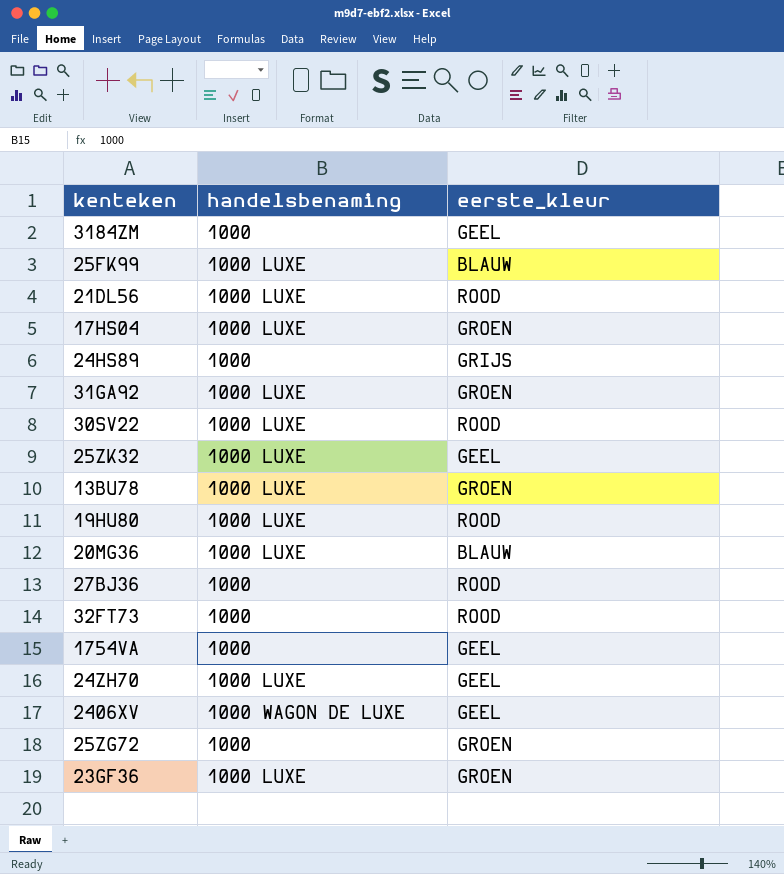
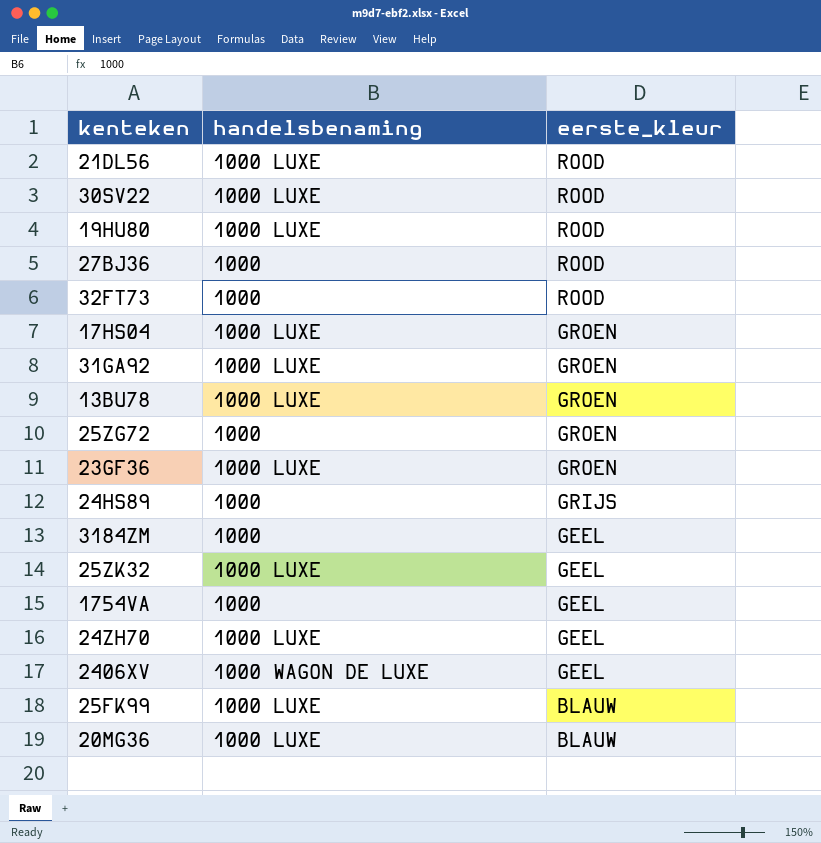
row order: none -> eerste_kleur descending

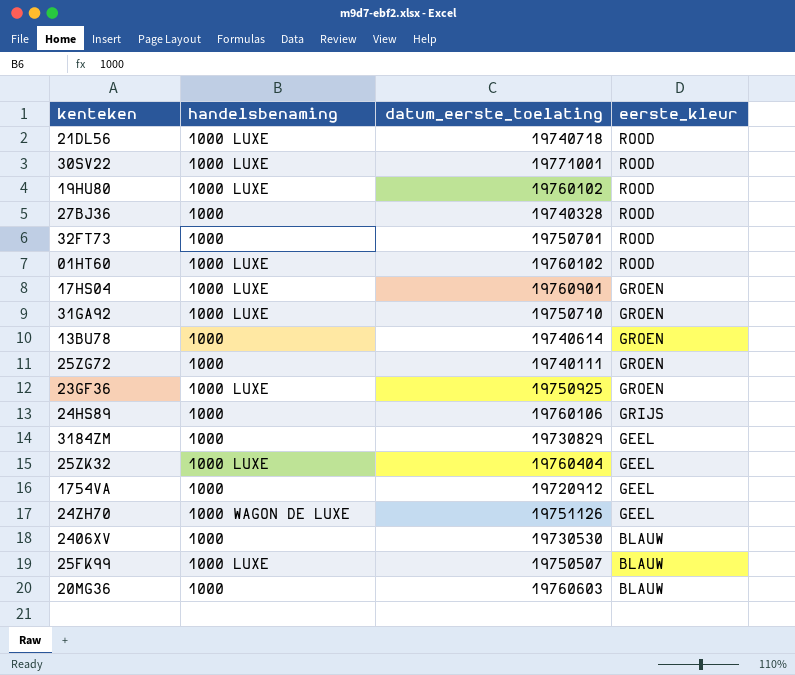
column datum_eerste_toelating | position: none -> 3
row 01HT60: none -> 1000 LUXE | 19760102 | ROOD
13BU78 | handelsbenaming: 1000 LUXE -> 1000
24ZH70 | handelsbenaming: 1000 LUXE -> 1000 WAGON DE LUXE
2406XV | handelsbenaming: 1000 WAGON DE LUXE -> 1000
2406XV | eerste_kleur: GEEL -> BLAUW
20MG36 | handelsbenaming: 1000 LUXE -> 1000

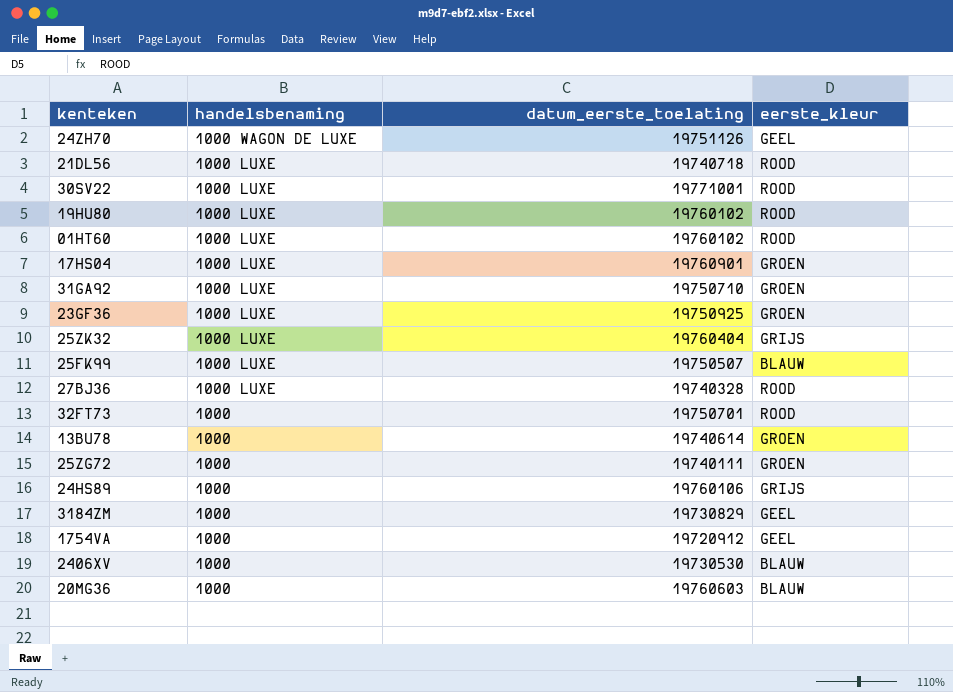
row order: eerste_kleur descending -> handelsbenaming descending
25ZK32 | eerste_kleur: GEEL -> GRIJS
27BJ36 | handelsbenaming: 1000 -> 1000 LUXE

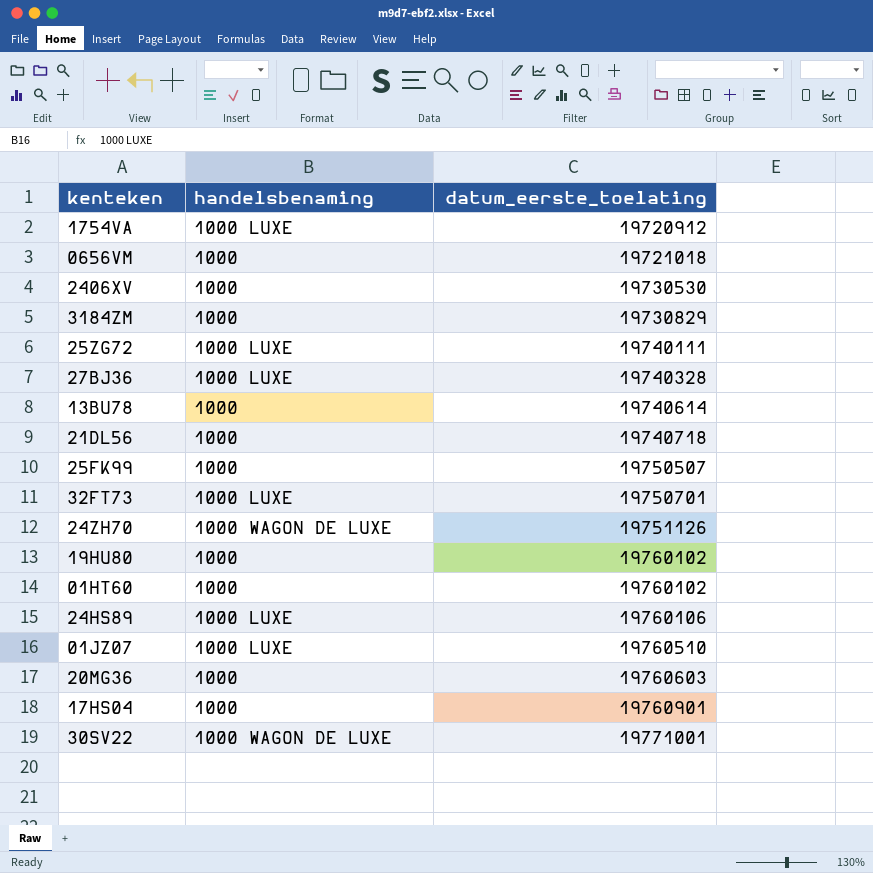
row order: handelsbenaming descending -> datum_eerste_toelating ascending
column eerste_kleur | position: 4 -> none
row 31GA92: 1000 LUXE | 19750710 | GROEN -> none
row 23GF36: 1000 LUXE | 19750925 | GROEN -> none
row 25ZK32: 1000 LUXE | 19760404 | GRIJS -> none
1754VA | handelsbenaming: 1000 -> 1000 LUXE
row 0656VM: none -> 1000 | 19721018
25ZG72 | handelsbenaming: 1000 -> 1000 LUXE
21DL56 | handelsbenaming: 1000 LUXE -> 1000
25FK99 | handelsbenaming: 1000 LUXE -> 1000
32FT73 | handelsbenaming: 1000 -> 1000 LUXE
19HU80 | handelsbenaming: 1000 LUXE -> 1000
01HT60 | handelsbenaming: 1000 LUXE -> 1000
24HS89 | handelsbenaming: 1000 -> 1000 LUXE
row 01JZ07: none -> 1000 LUXE | 19760510
17HS04 | handelsbenaming: 1000 LUXE -> 1000
30SV22 | handelsbenaming: 1000 LUXE -> 1000 WAGON DE LUXE

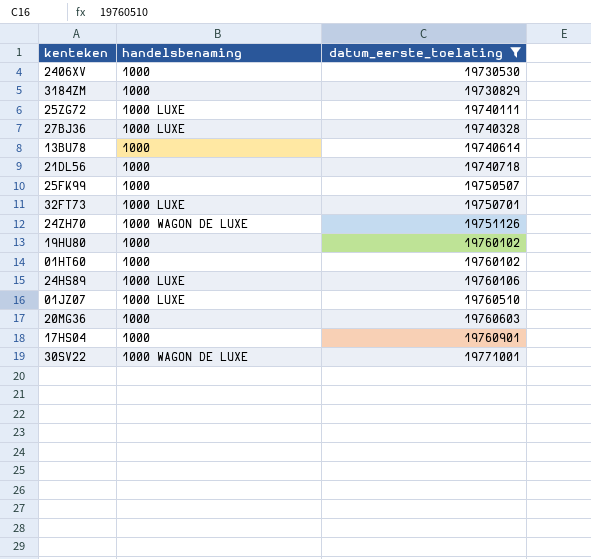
filter: none -> datum_eerste_toelating >= 19730530

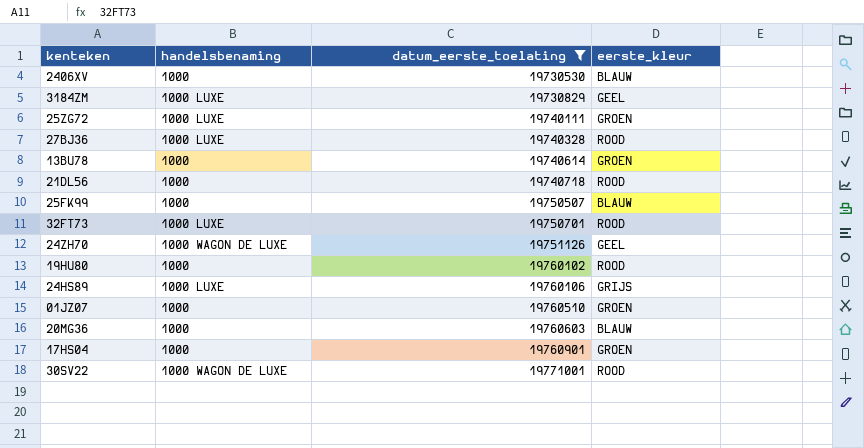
column eerste_kleur | position: none -> 4
row 01HT60: 1000 | 19760102 -> none
3184ZM | handelsbenaming: 1000 -> 1000 LUXE
01JZ07 | handelsbenaming: 1000 LUXE -> 1000

